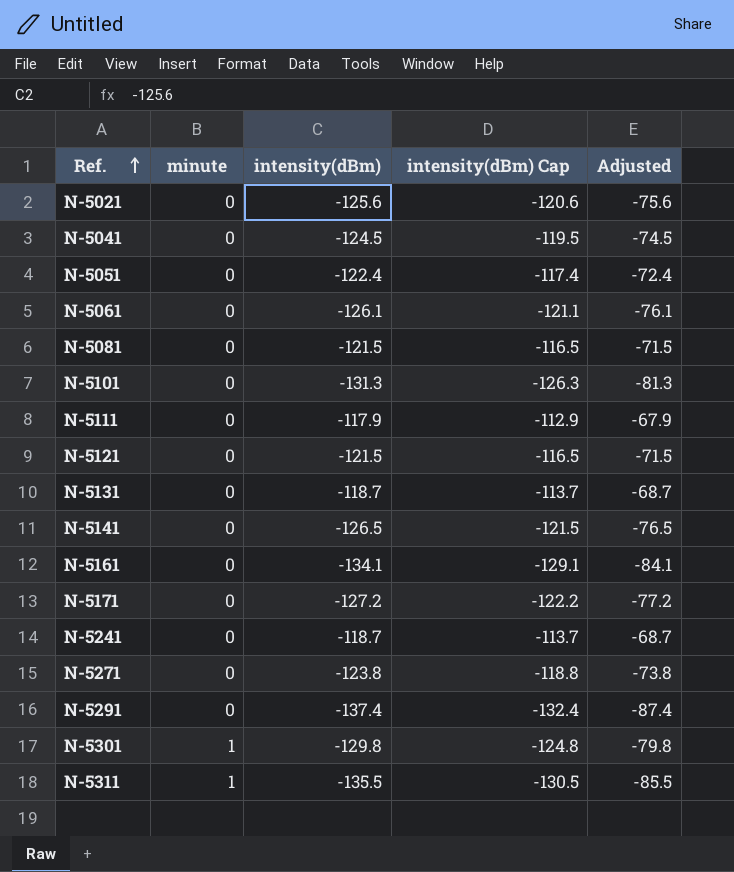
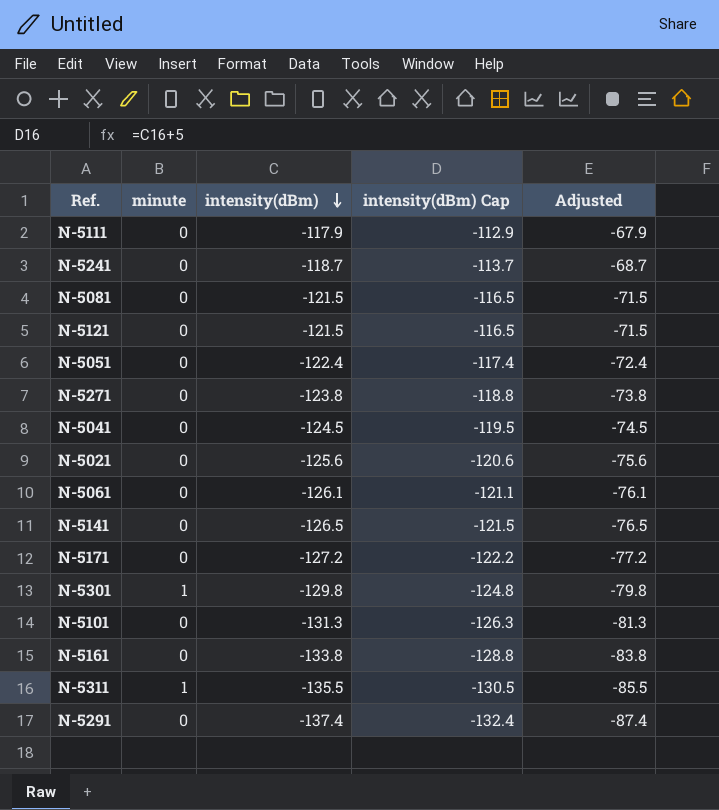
row order: Ref. ascending -> intensity(dBm) descending
row N-5131: 0 | -118.7 | -113.7 | -68.7 -> none
N-5161 | intensity(dBm): -134.1 -> -133.8
N-5161 | intensity(dBm) Cap: -129.1 -> -128.8
N-5161 | Adjusted: -84.1 -> -83.8

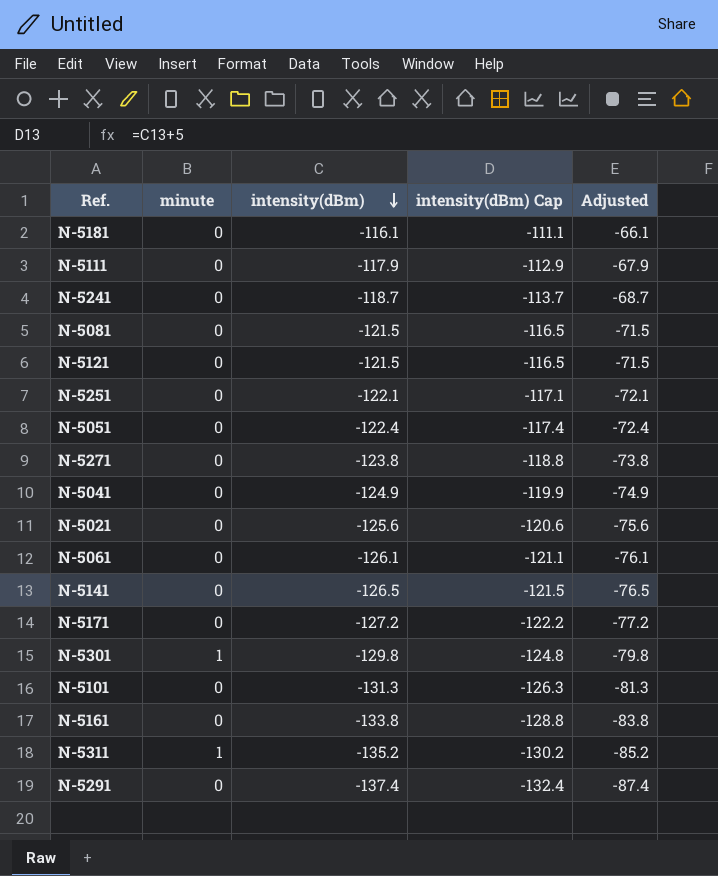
row N-5181: none -> 0 | -116.1 | -111.1 | -66.1
row N-5251: none -> 0 | -122.1 | -117.1 | -72.1
N-5041 | intensity(dBm): -124.5 -> -124.9
N-5041 | intensity(dBm) Cap: -119.5 -> -119.9
N-5041 | Adjusted: -74.5 -> -74.9
N-5311 | intensity(dBm): -135.5 -> -135.2
N-5311 | intensity(dBm) Cap: -130.5 -> -130.2
N-5311 | Adjusted: -85.5 -> -85.2

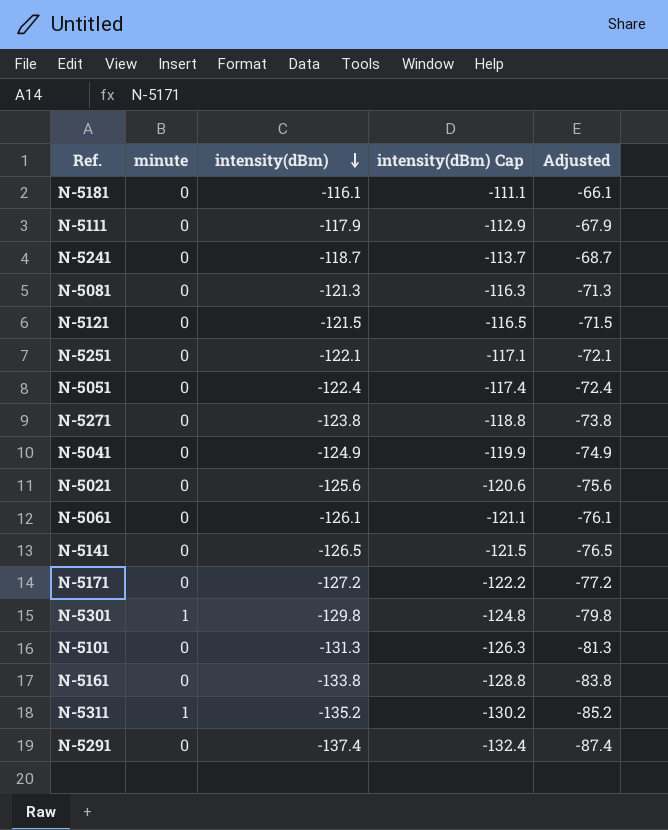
N-5081 | intensity(dBm): -121.5 -> -121.3
N-5081 | intensity(dBm) Cap: -116.5 -> -116.3
N-5081 | Adjusted: -71.5 -> -71.3

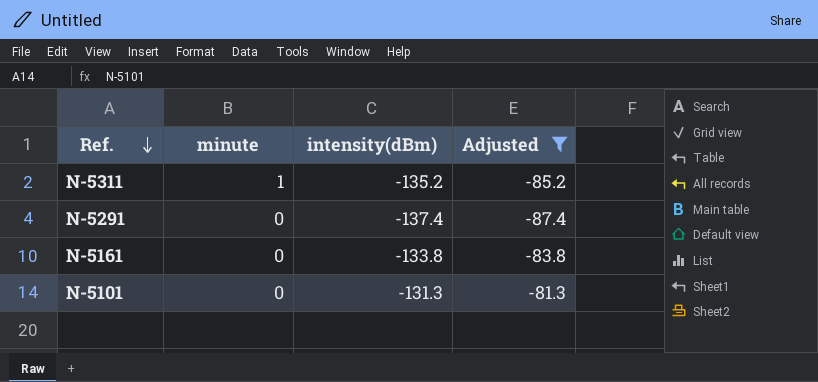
filter: none -> Adjusted <= -81.3
row order: intensity(dBm) descending -> Ref. descending
column intensity(dBm) Cap | formula: [intensity(dBm)] + 5 -> none

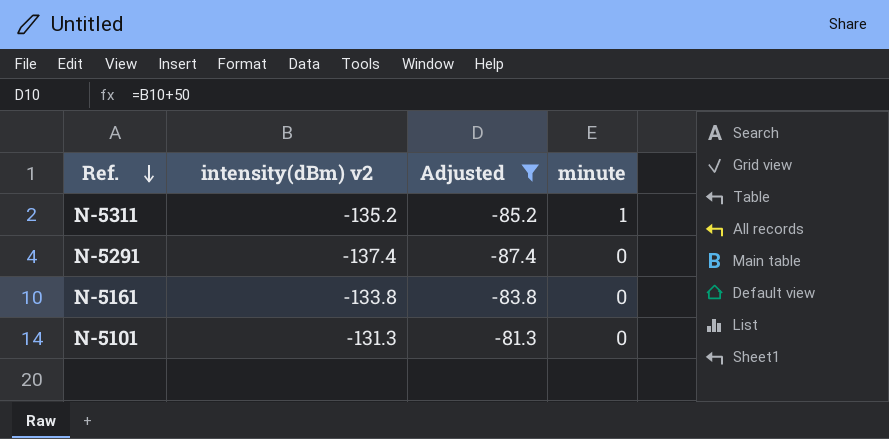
column name: intensity(dBm) -> intensity(dBm) v2
column minute | position: 2 -> 4

